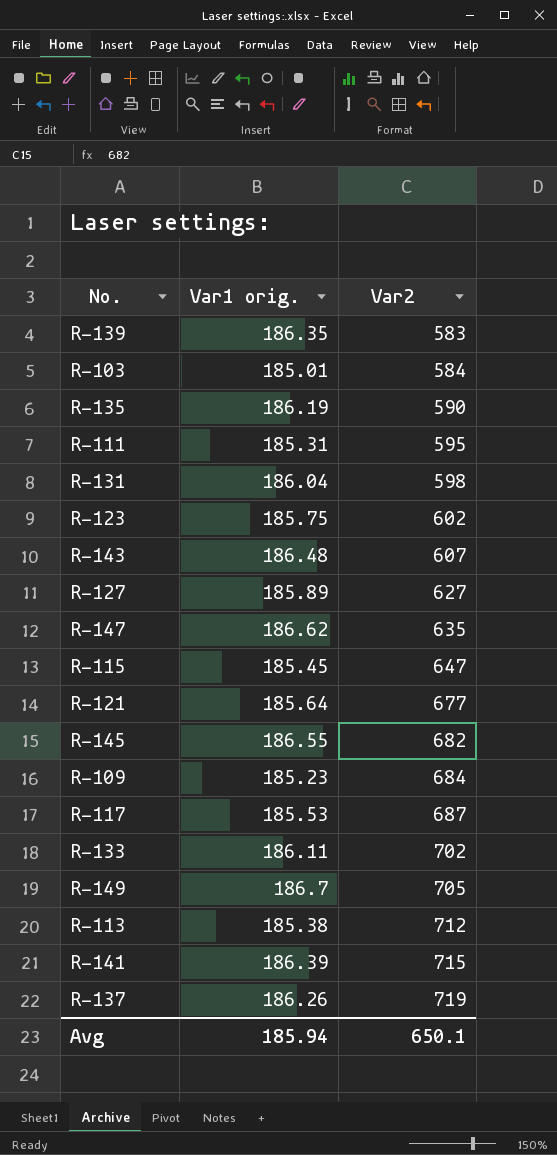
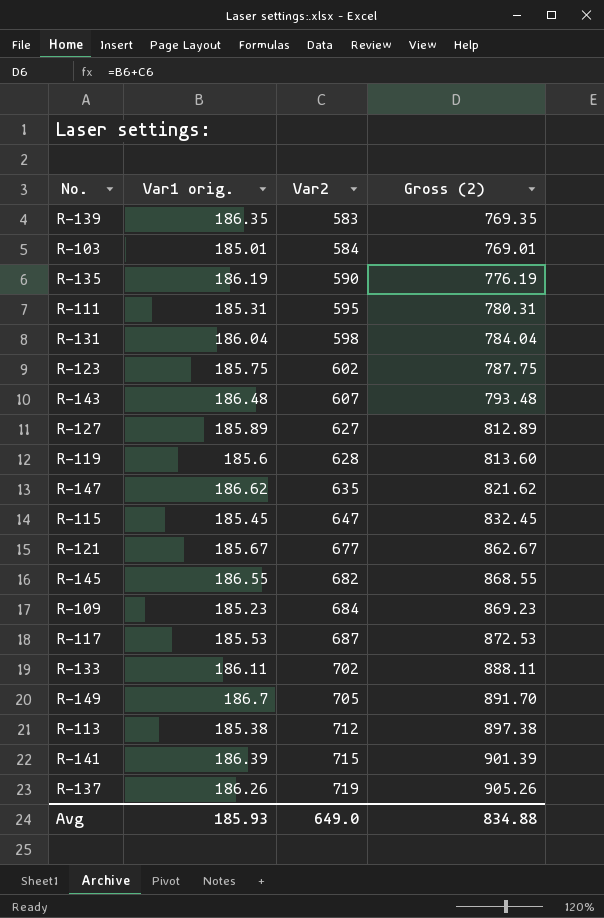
column Gross (2) | formula: none -> [Var1 orig.] + [Var2]
row R-119: none -> 185.6 | 628 | 813.60
R-121 | Var1 orig.: 185.64 -> 185.67
Avg | Var1 orig.: 185.94 -> 185.93
Avg | Var2: 650.1 -> 649.0

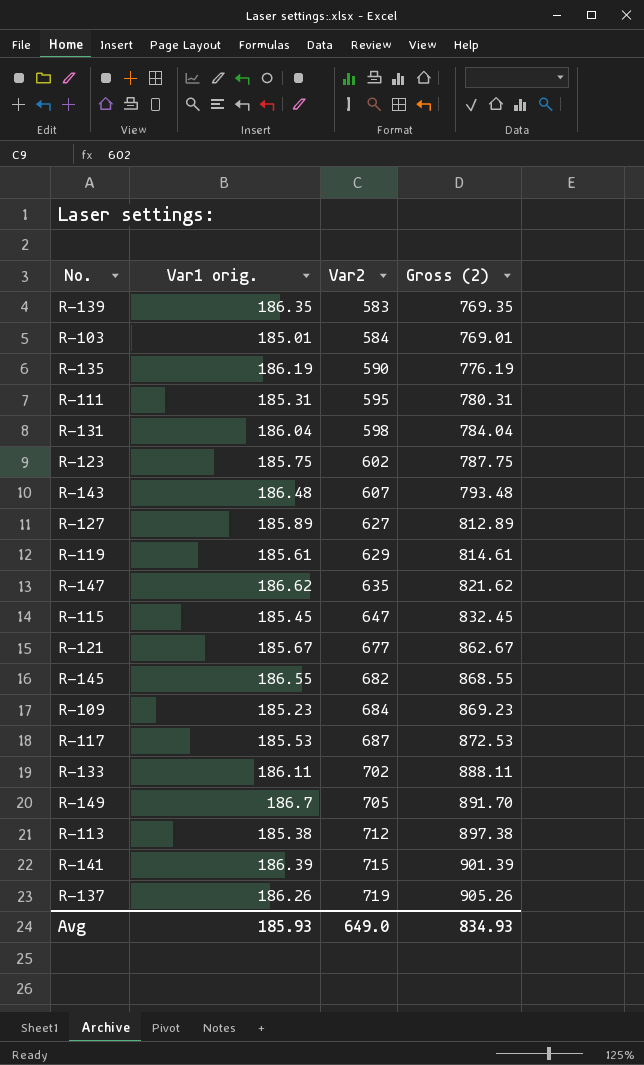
R-119 | Var1 orig.: 185.6 -> 185.61
R-119 | Var2: 628 -> 629
R-119 | Gross (2): 813.60 -> 814.61
Avg | Gross (2): 834.88 -> 834.93

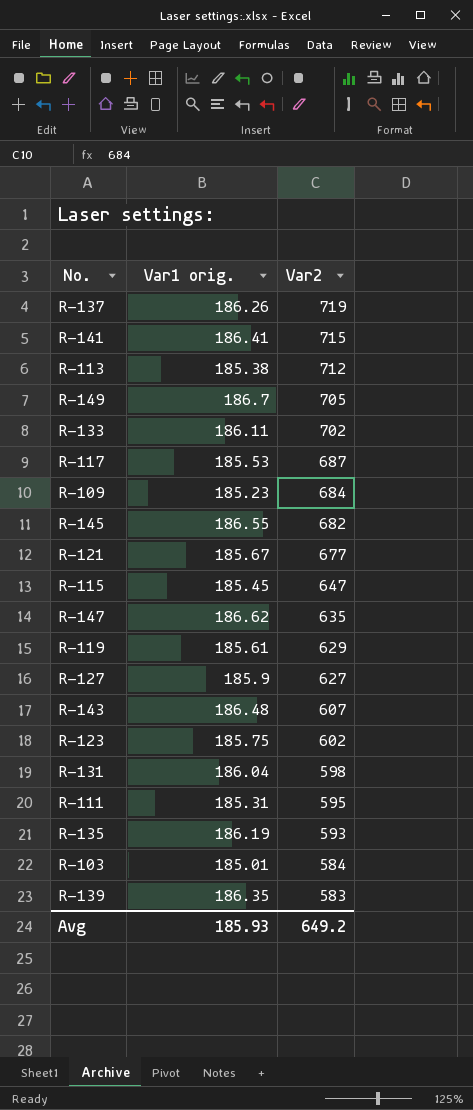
row order: Var2 ascending -> Var2 descending
column Gross (2) | formula: [Var1 orig.] + [Var2] -> none
R-141 | Var1 orig.: 186.39 -> 186.41
R-127 | Var1 orig.: 185.89 -> 185.9
R-135 | Var2: 590 -> 593
Avg | Var2: 649.0 -> 649.2

